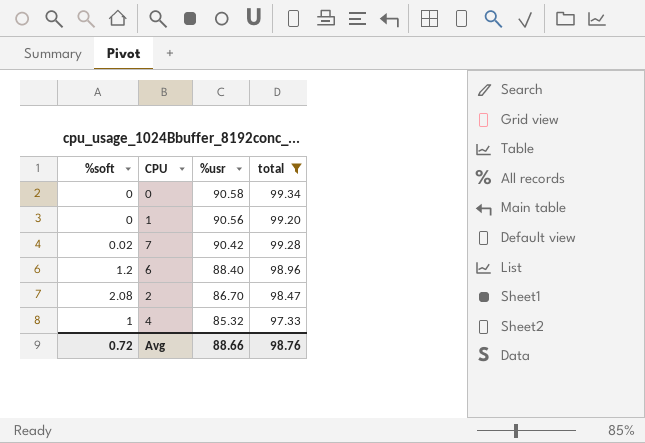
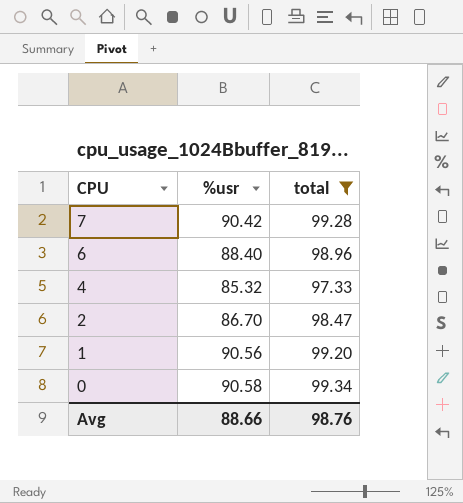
row order: %usr descending -> CPU descending
column %soft | position: 1 -> none

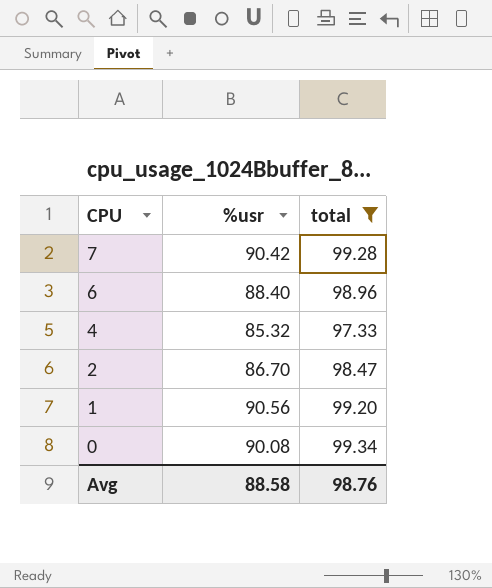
0 | %usr: 90.58 -> 90.08
Avg | %usr: 88.66 -> 88.58

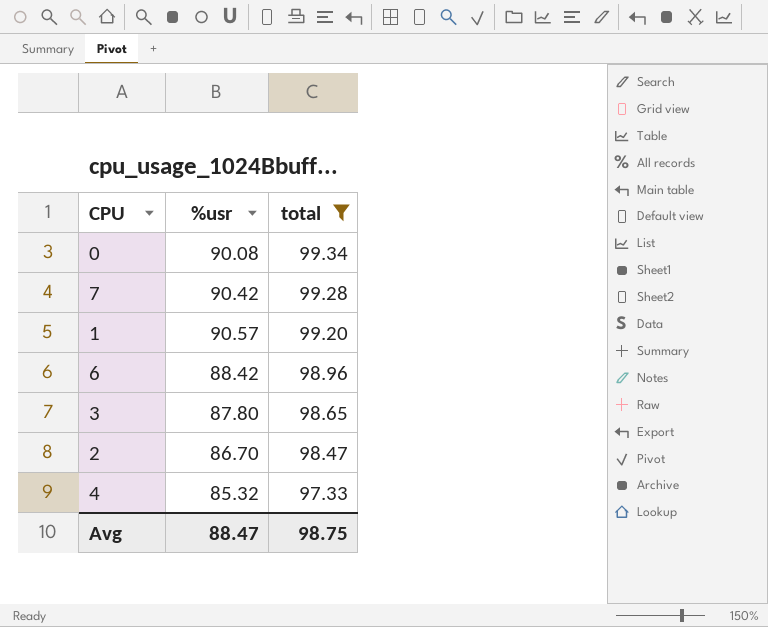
row order: CPU descending -> total descending
1 | %usr: 90.56 -> 90.57
6 | %usr: 88.40 -> 88.42
row 3: none -> 87.80 | 98.65
Avg | %usr: 88.58 -> 88.47
Avg | total: 98.76 -> 98.75

